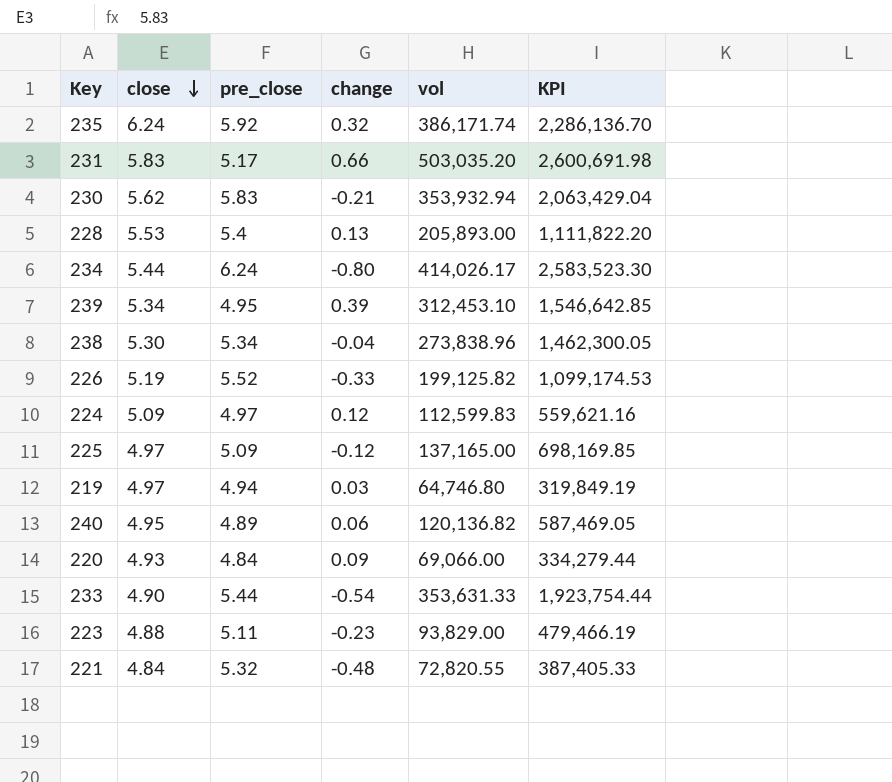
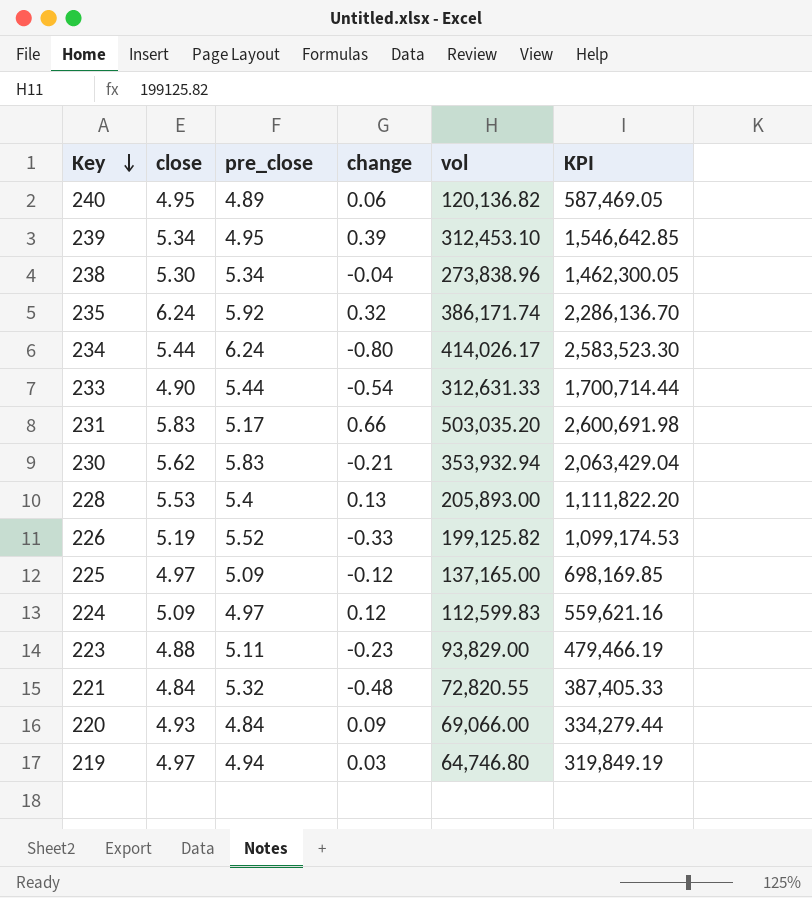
row order: close descending -> Key descending
233 | vol: 353,631.33 -> 312,631.33
233 | KPI: 1,923,754.44 -> 1,700,714.44

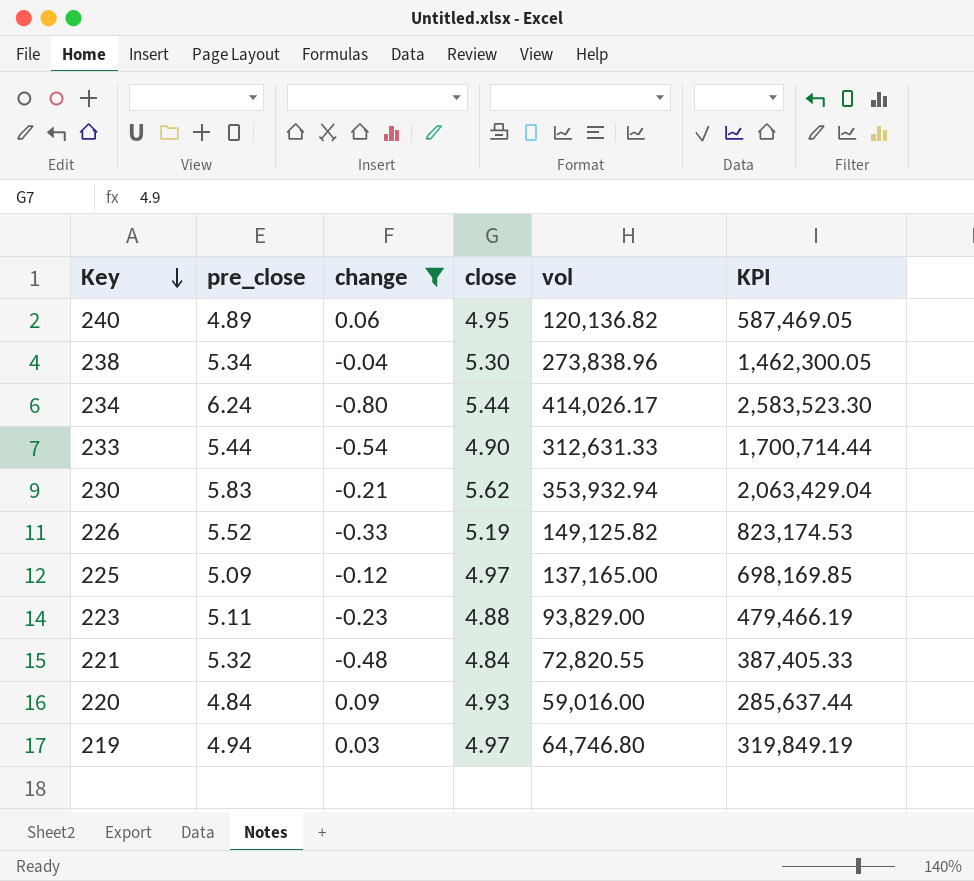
filter: none -> change <= 0.09
column close | position: 2 -> 4
226 | vol: 199,125.82 -> 149,125.82
226 | KPI: 1,099,174.53 -> 823,174.53
220 | vol: 69,066.00 -> 59,016.00
220 | KPI: 334,279.44 -> 285,637.44

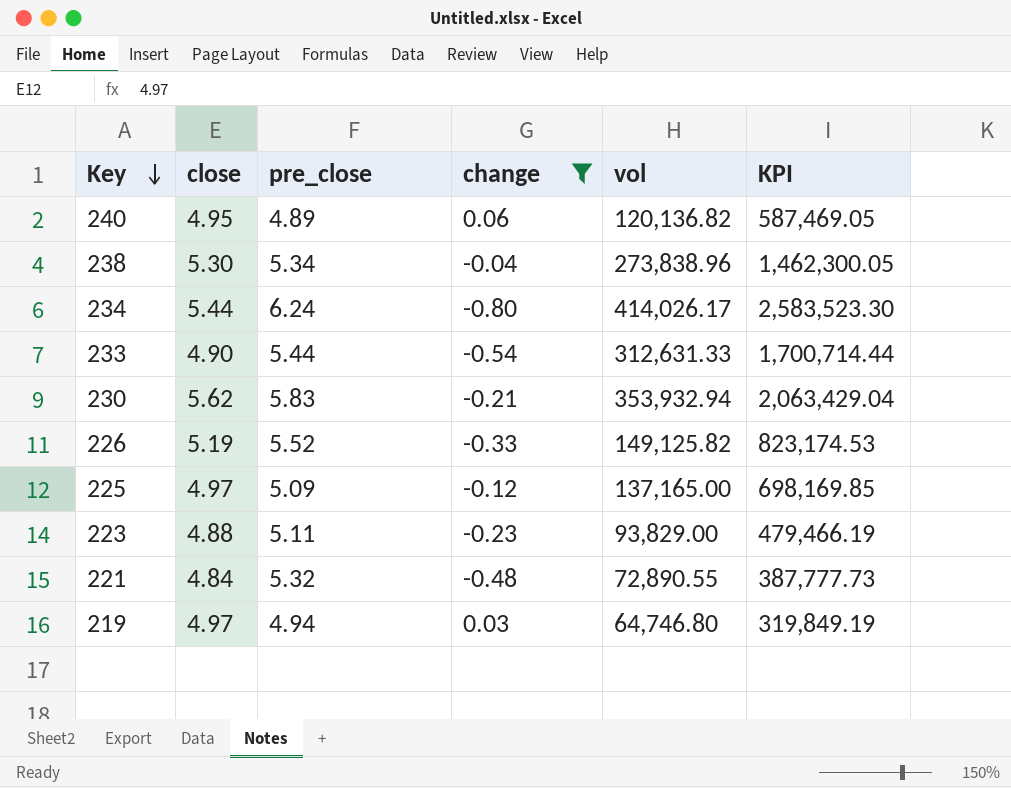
column close | position: 4 -> 2
row 220: 4.84 | 0.09 | 4.93 | 59,016.00 | 285,637.44 -> none
221 | vol: 72,820.55 -> 72,890.55
221 | KPI: 387,405.33 -> 387,777.73

